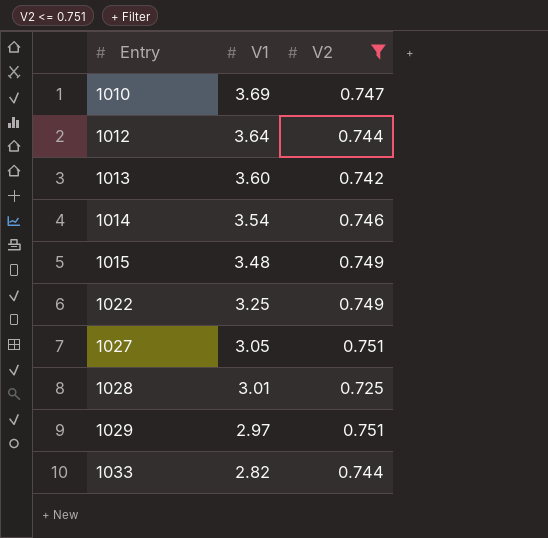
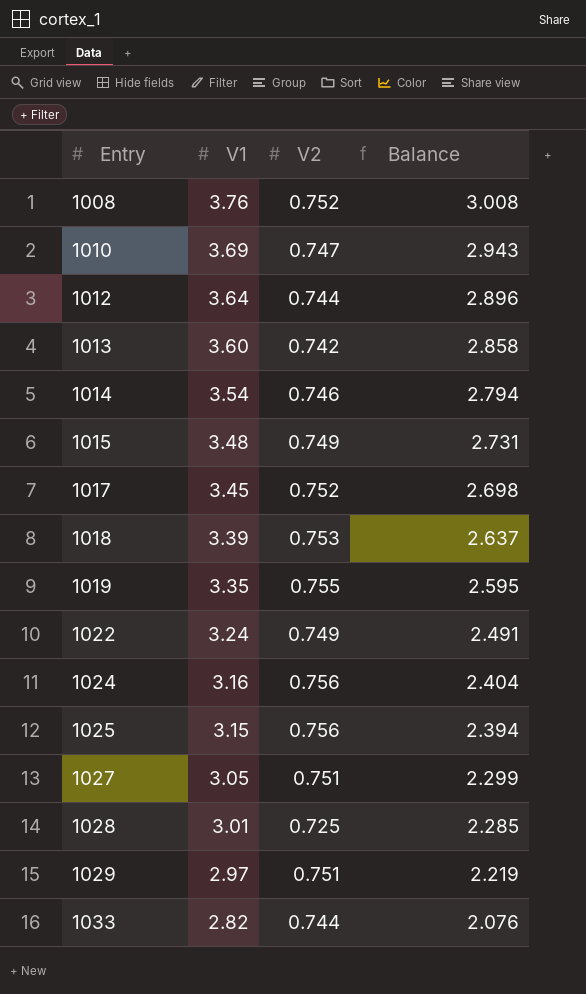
filter: V2 <= 0.751 -> none
column Balance | formula: none -> [V1] - [V2]
1022 | V1: 3.25 -> 3.24

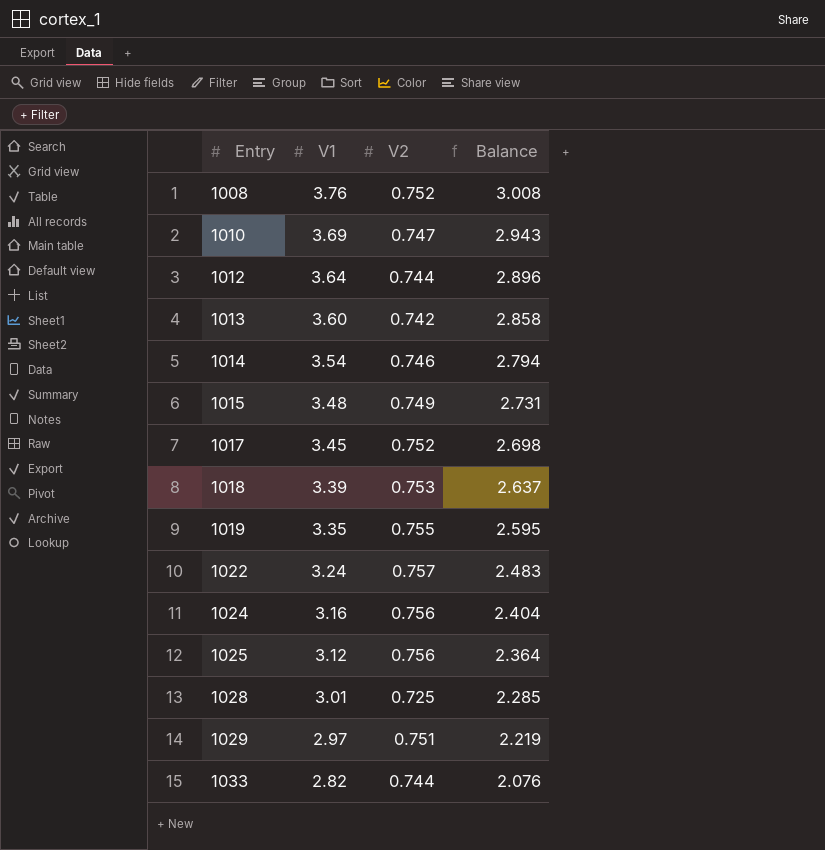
row 1027: 3.05 | 0.751 | 2.299 -> none
1022 | V2: 0.749 -> 0.757
1022 | Balance: 2.491 -> 2.483
1025 | V1: 3.15 -> 3.12
1025 | Balance: 2.394 -> 2.364

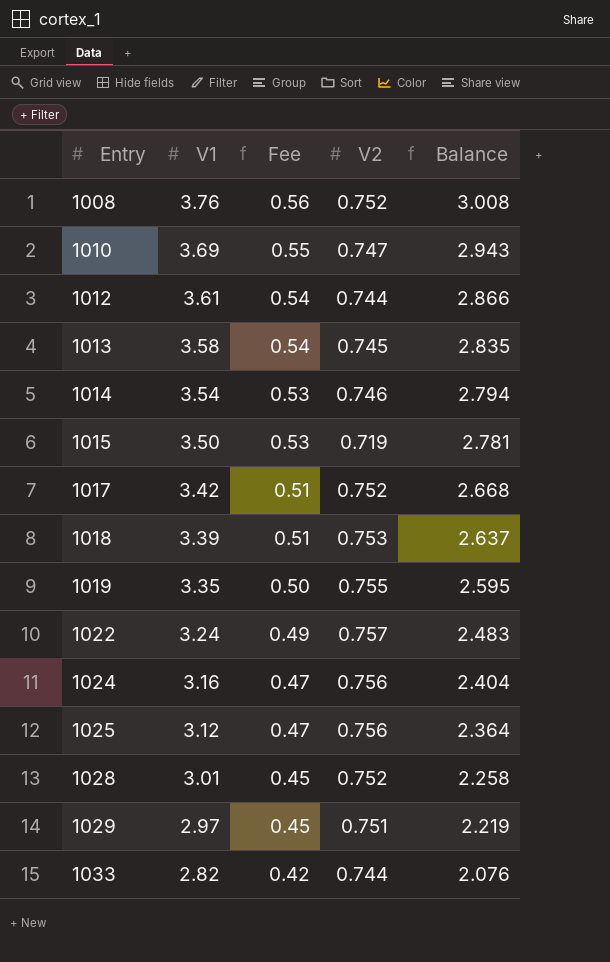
column Fee | formula: none -> [V1] * 0.15
1012 | V1: 3.64 -> 3.61
1012 | Balance: 2.896 -> 2.866
1013 | V1: 3.60 -> 3.58
1013 | V2: 0.742 -> 0.745
1013 | Balance: 2.858 -> 2.835
1015 | V1: 3.48 -> 3.50
1015 | V2: 0.749 -> 0.719
1015 | Balance: 2.731 -> 2.781
1017 | V1: 3.45 -> 3.42
1017 | Balance: 2.698 -> 2.668
1028 | V2: 0.725 -> 0.752
1028 | Balance: 2.285 -> 2.258

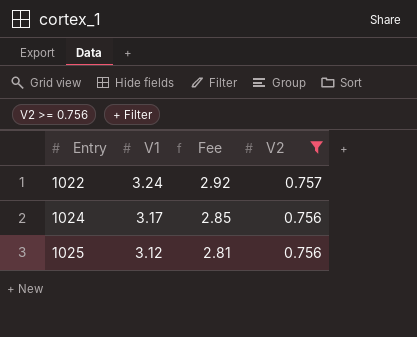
filter: none -> V2 >= 0.756
column Balance | formula: [V1] - [V2] -> none
column Fee | formula: [V1] * 0.15 -> [V1] * 0.9
1024 | V1: 3.16 -> 3.17

